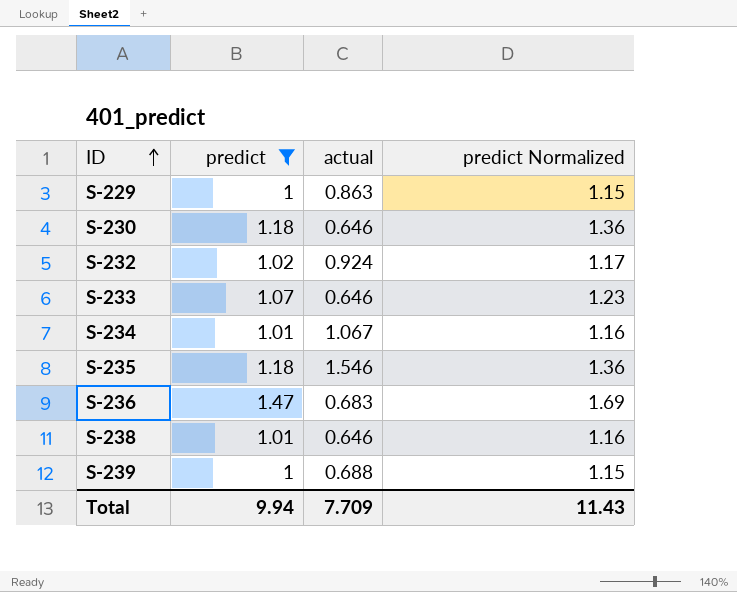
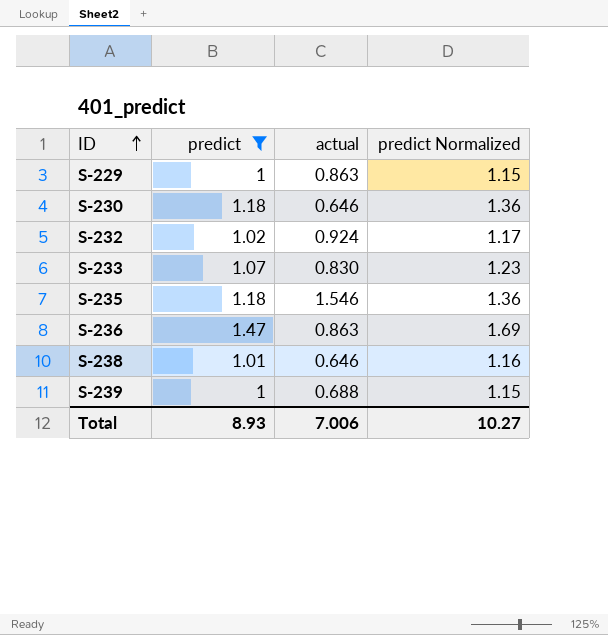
row S-234: 1.01 | 1.067 | 1.16 -> none
S-233 | actual: 0.646 -> 0.830
S-236 | actual: 0.683 -> 0.863
Total | predict: 9.94 -> 8.93
Total | actual: 7.709 -> 7.006
Total | predict Normalized: 11.43 -> 10.27

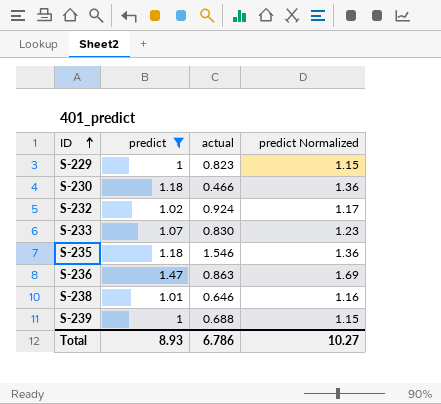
S-229 | actual: 0.863 -> 0.823
S-230 | actual: 0.646 -> 0.466
Total | actual: 7.006 -> 6.786

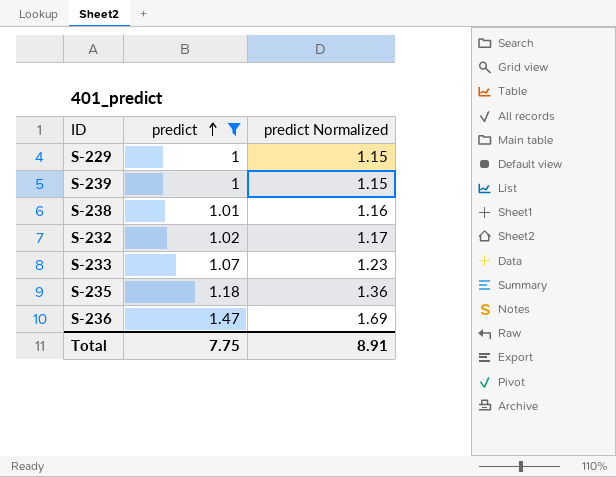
row order: ID ascending -> predict ascending
column actual | position: 3 -> none
row S-230: 1.18 | 0.466 | 1.36 -> none
Total | predict: 8.93 -> 7.75
Total | predict Normalized: 10.27 -> 8.91

